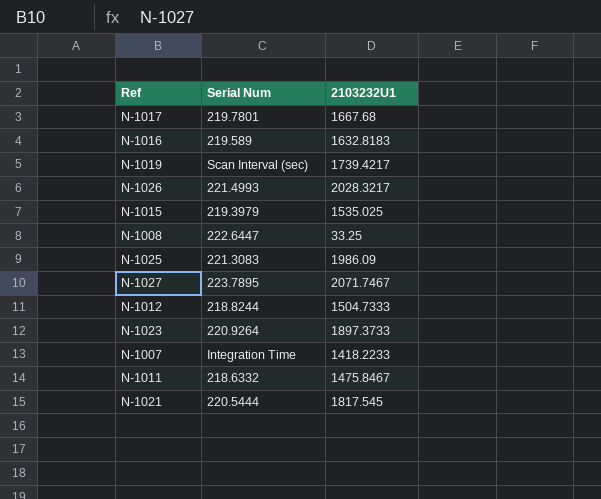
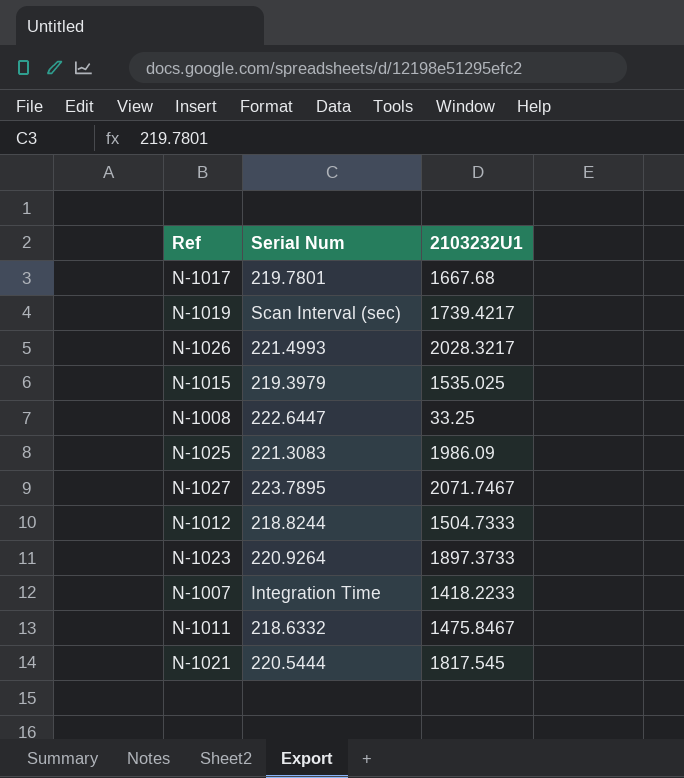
row N-1016: 219.589 | 1632.8183 -> none

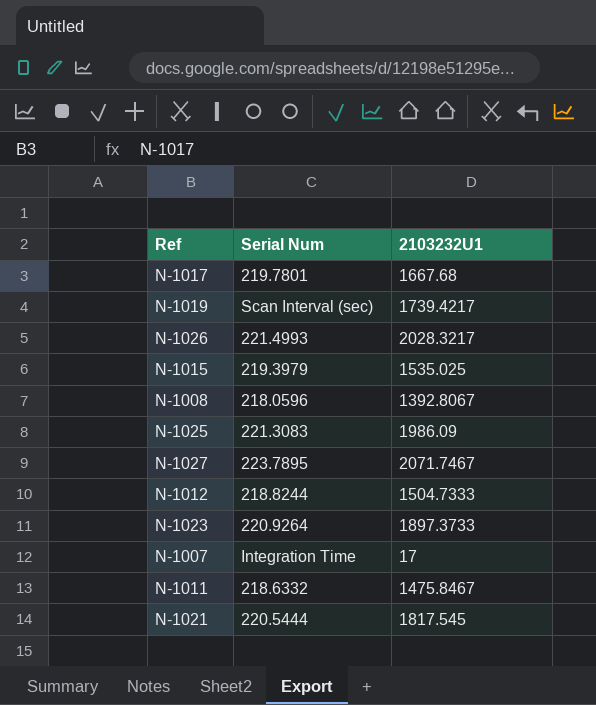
N-1008 | Serial Num: 222.6447 -> 218.0596
N-1008 | 2103232U1: 33.25 -> 1392.8067
N-1007 | 2103232U1: 1418.2233 -> 17

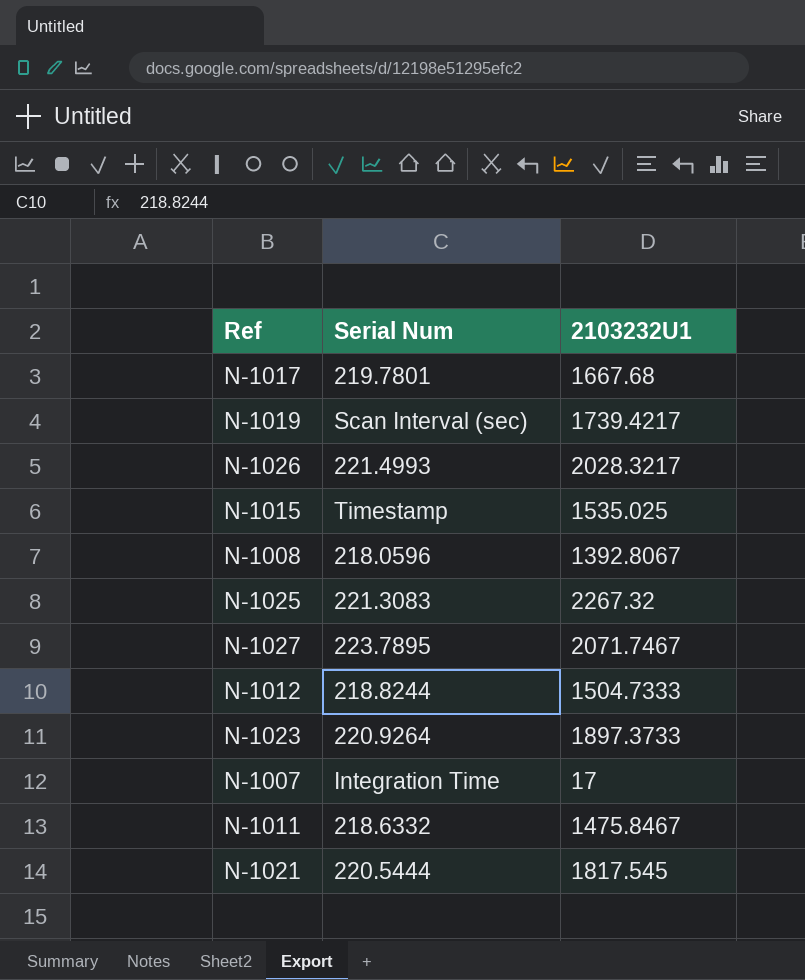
N-1015 | Serial Num: 219.3979 -> Timestamp
N-1025 | 2103232U1: 1986.09 -> 2267.32

